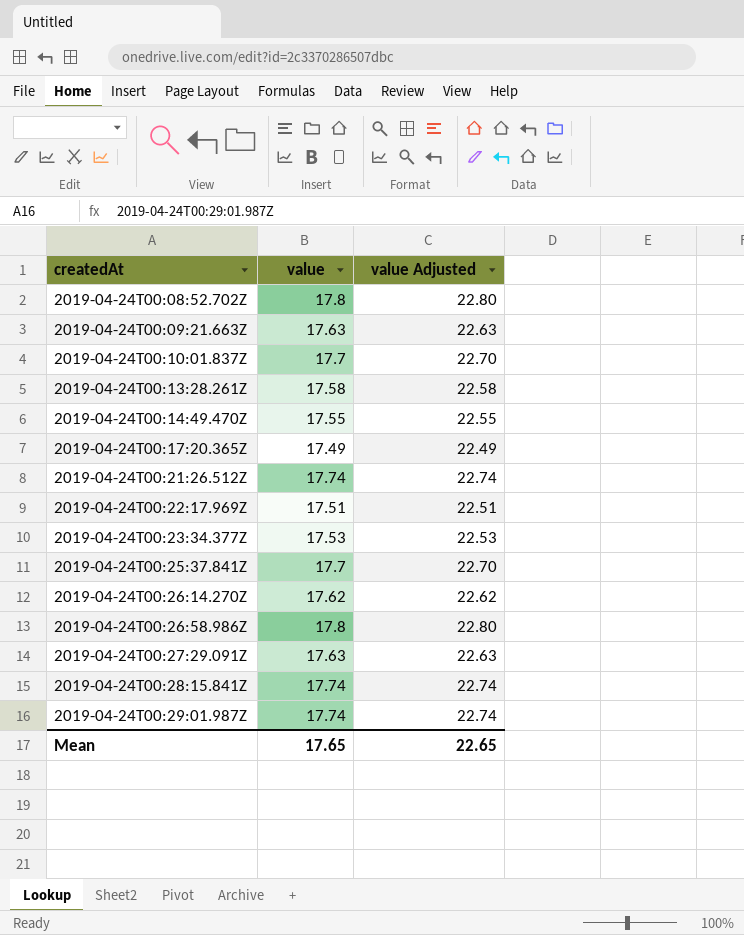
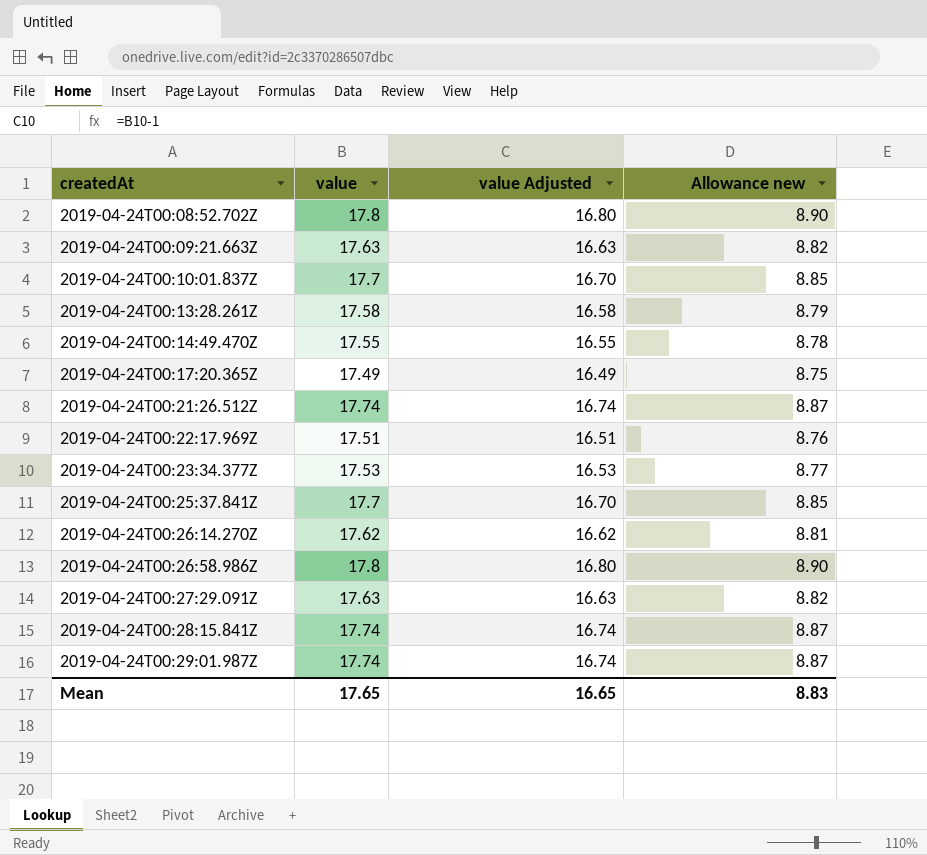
column value Adjusted | formula: [value] + 5 -> [value] - 1
column Allowance new | formula: none -> [value] * 0.5
Mean | value Adjusted: 22.65 -> 16.65

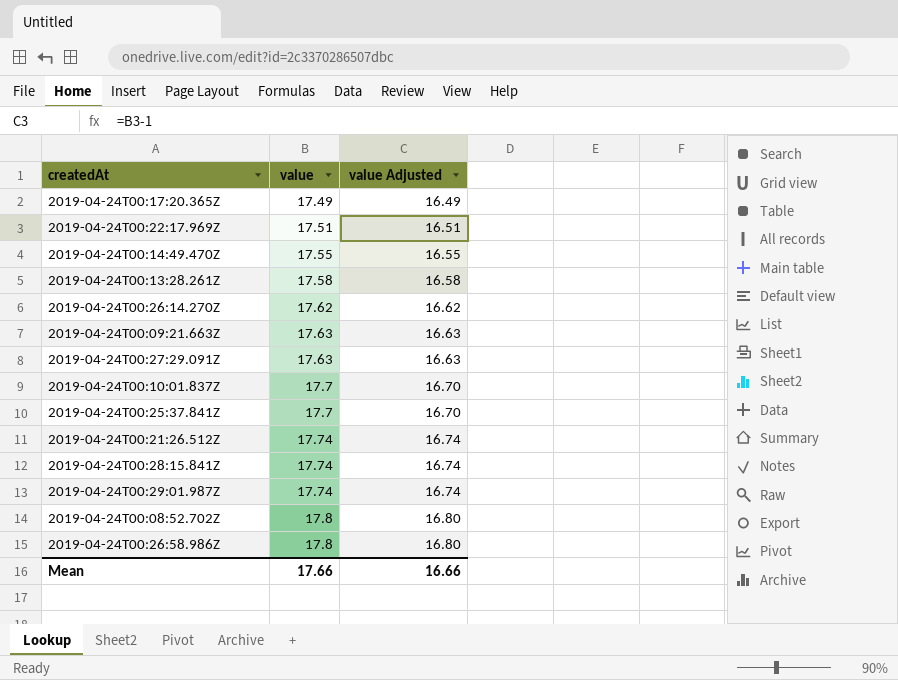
row order: createdAt ascending -> value ascending
column Allowance new | formula: [value] * 0.5 -> none
row 2019-04-24T00:23:34.377Z: 17.53 | 16.53 | 8.77 -> none
Mean | value: 17.65 -> 17.66
Mean | value Adjusted: 16.65 -> 16.66

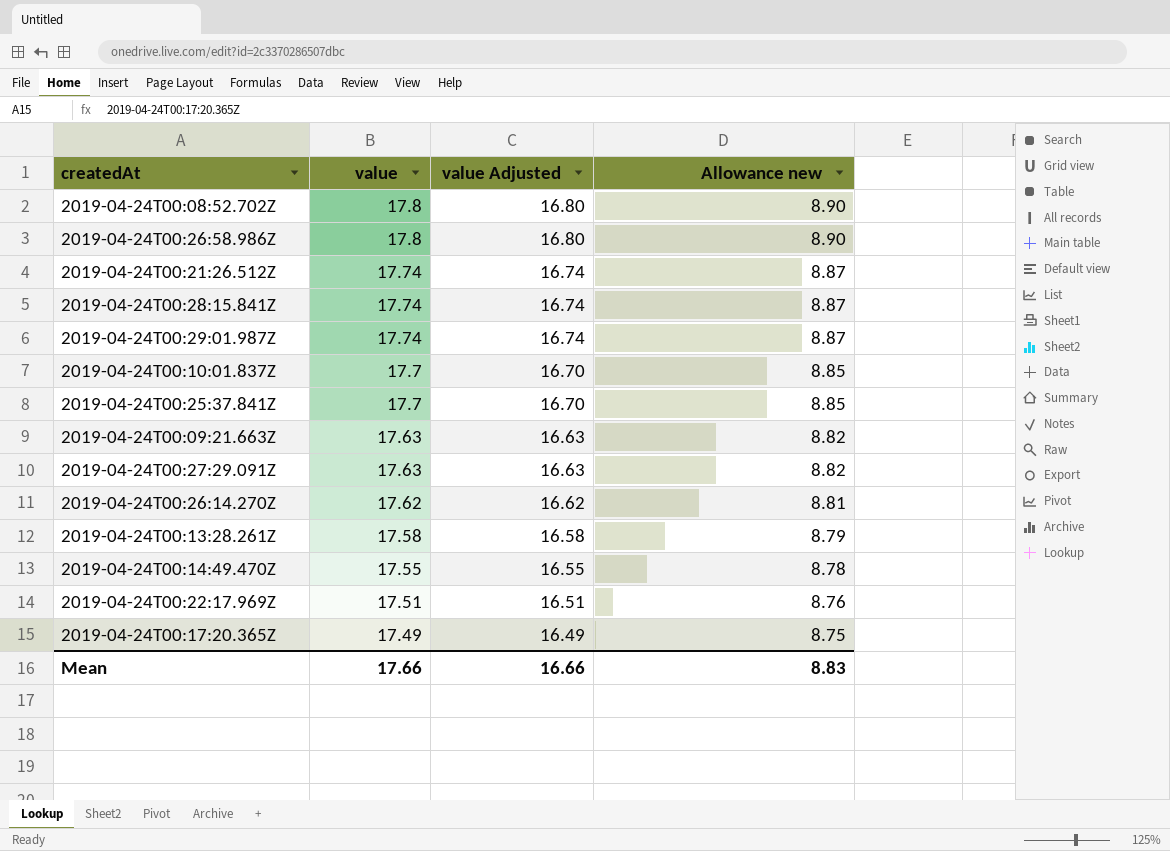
row order: value ascending -> value descending
column Allowance new | formula: none -> [value] * 0.5

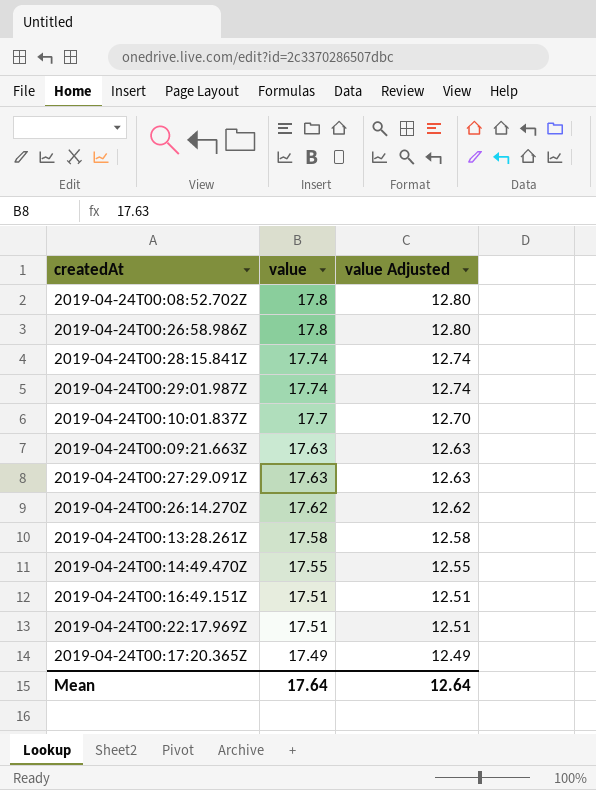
column Allowance new | formula: [value] * 0.5 -> none
column value Adjusted | formula: [value] - 1 -> [value] - 5
row 2019-04-24T00:21:26.512Z: 17.74 | 16.74 | 8.87 -> none
row 2019-04-24T00:25:37.841Z: 17.7 | 16.70 | 8.85 -> none
row 2019-04-24T00:16:49.151Z: none -> 17.51 | 12.51
Mean | value: 17.66 -> 17.64
Mean | value Adjusted: 16.66 -> 12.64

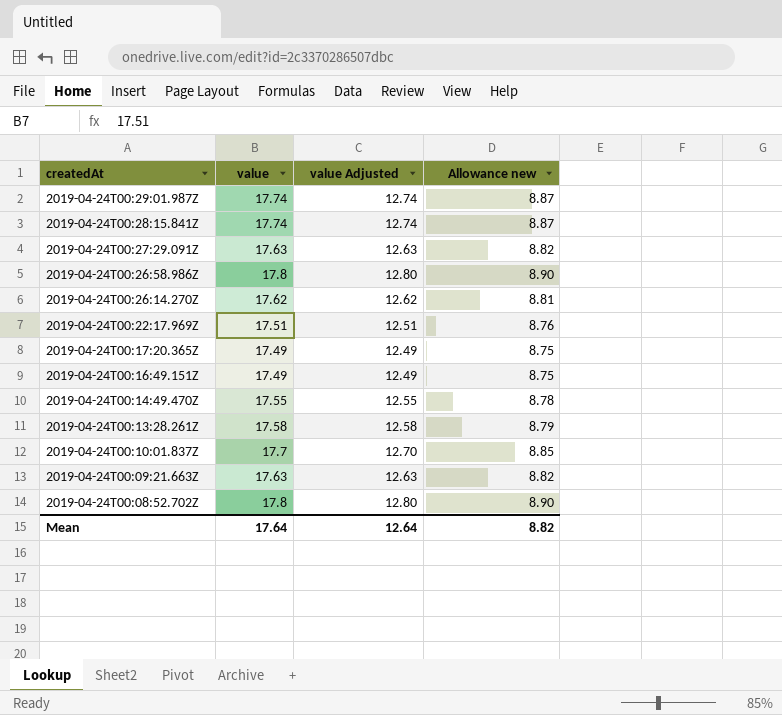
row order: value descending -> createdAt descending
column Allowance new | formula: none -> [value] * 0.5
2019-04-24T00:16:49.151Z | value: 17.51 -> 17.49
2019-04-24T00:16:49.151Z | value Adjusted: 12.51 -> 12.49

